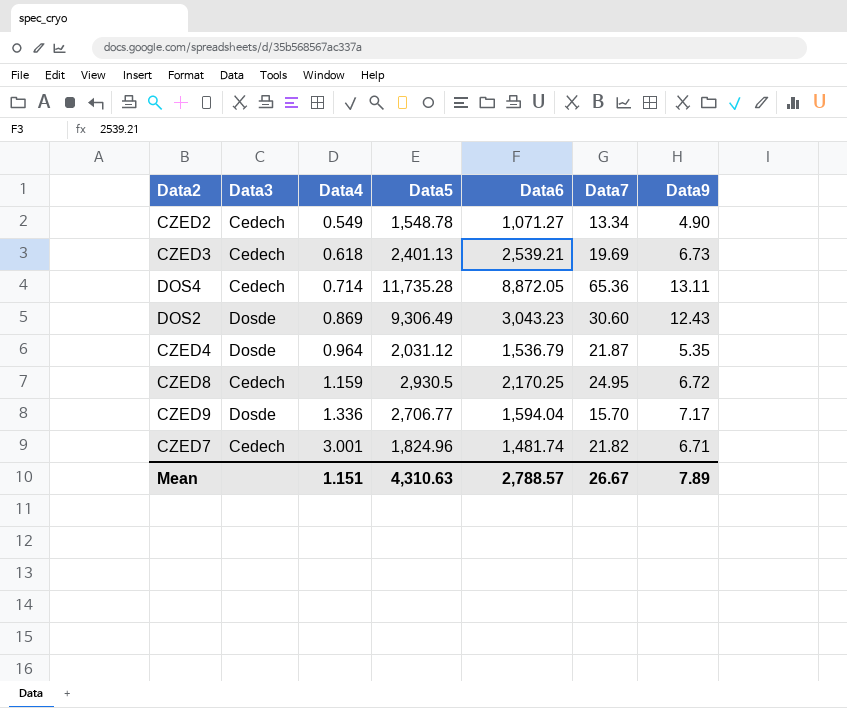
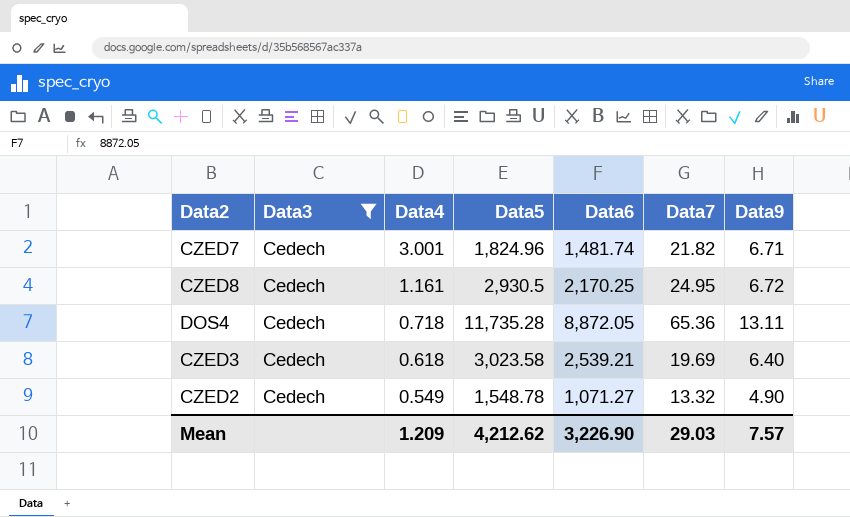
filter: none -> Data3 = Cedech
row order: Data4 ascending -> Data4 descending
CZED8 | Data4: 1.159 -> 1.161
DOS4 | Data4: 0.714 -> 0.718
CZED3 | Data5: 2,401.13 -> 3,023.58
CZED3 | Data9: 6.73 -> 6.40
CZED2 | Data7: 13.34 -> 13.32
Mean | Data4: 1.151 -> 1.209
Mean | Data5: 4,310.63 -> 4,212.62
Mean | Data6: 2,788.57 -> 3,226.90
Mean | Data7: 26.67 -> 29.03
Mean | Data9: 7.89 -> 7.57

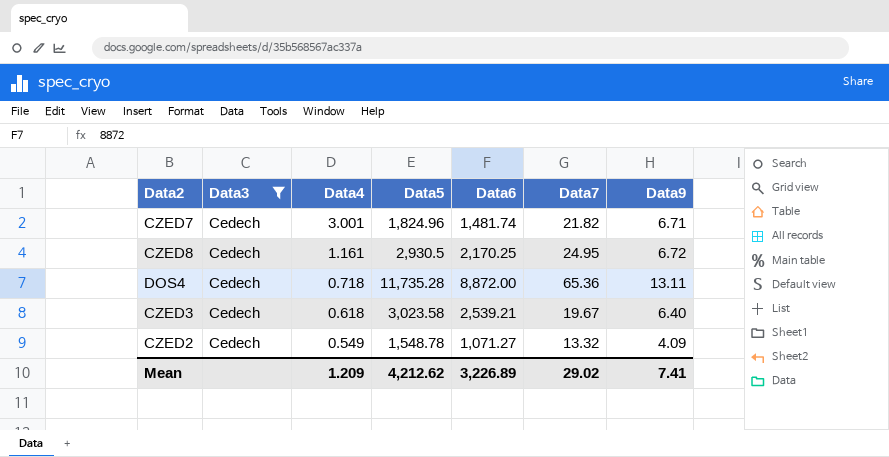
DOS4 | Data6: 8,872.05 -> 8,872.00
CZED3 | Data7: 19.69 -> 19.67
CZED2 | Data9: 4.90 -> 4.09
Mean | Data6: 3,226.90 -> 3,226.89
Mean | Data7: 29.03 -> 29.02
Mean | Data9: 7.57 -> 7.41

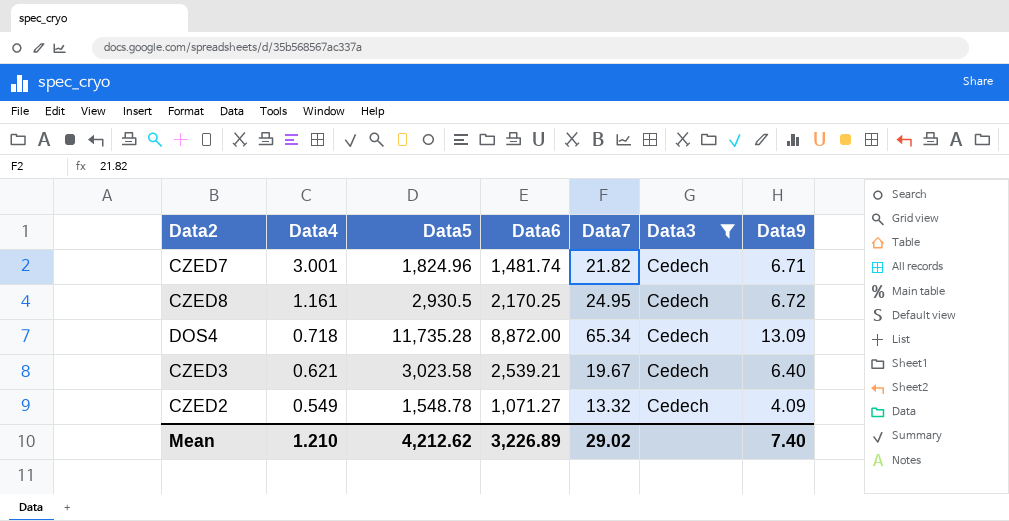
column Data3 | position: 2 -> 6
DOS4 | Data7: 65.36 -> 65.34
DOS4 | Data9: 13.11 -> 13.09
CZED3 | Data4: 0.618 -> 0.621
Mean | Data4: 1.209 -> 1.210
Mean | Data9: 7.41 -> 7.40

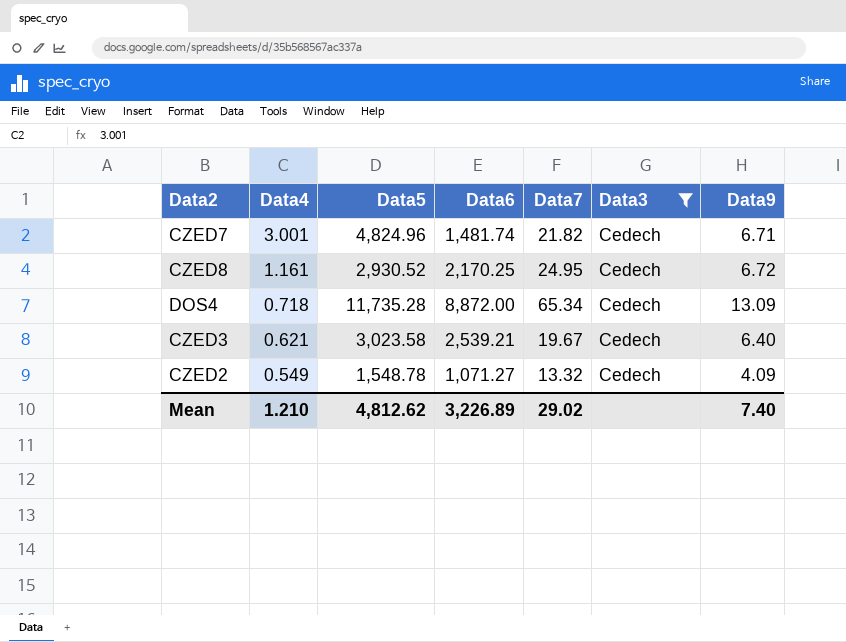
CZED7 | Data5: 1,824.96 -> 4,824.96
CZED8 | Data5: 2,930.5 -> 2,930.52
Mean | Data5: 4,212.62 -> 4,812.62

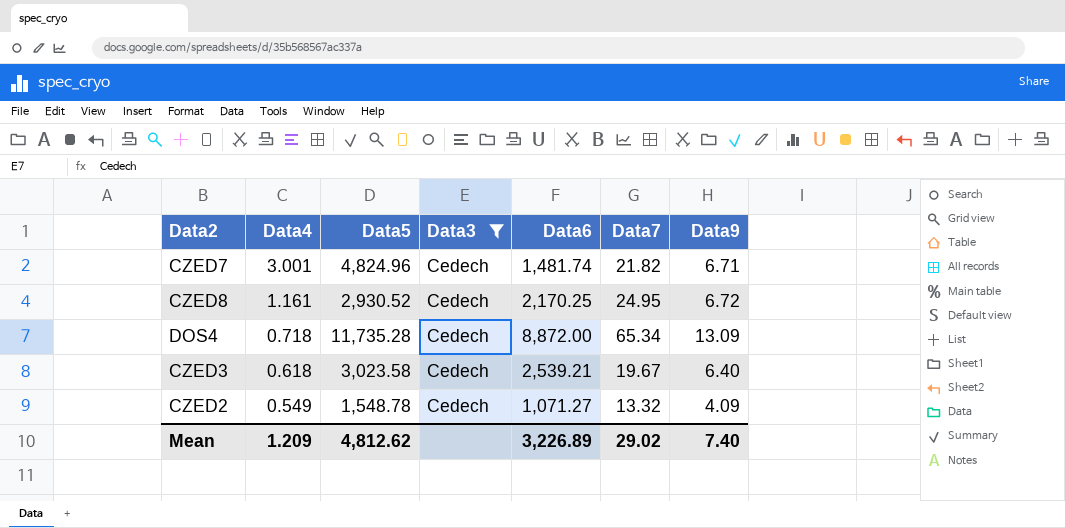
column Data3 | position: 6 -> 4
CZED3 | Data4: 0.621 -> 0.618
Mean | Data4: 1.210 -> 1.209

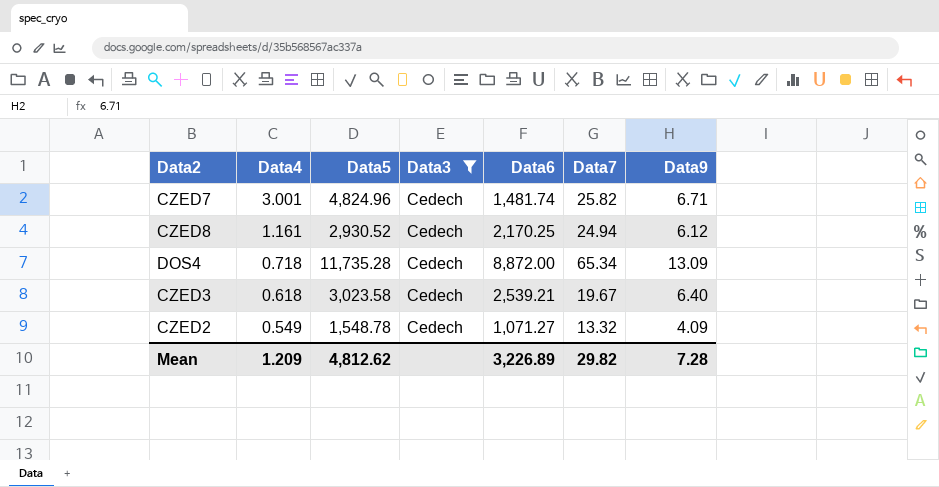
CZED7 | Data7: 21.82 -> 25.82
CZED8 | Data7: 24.95 -> 24.94
CZED8 | Data9: 6.72 -> 6.12
Mean | Data7: 29.02 -> 29.82
Mean | Data9: 7.40 -> 7.28

